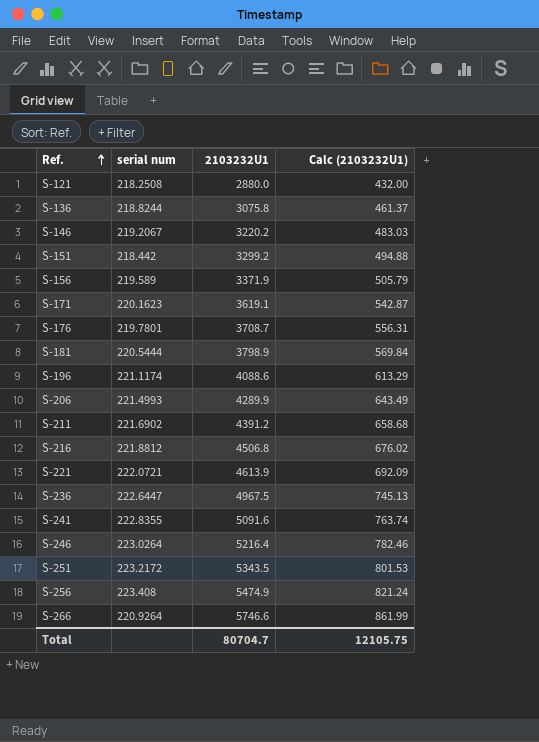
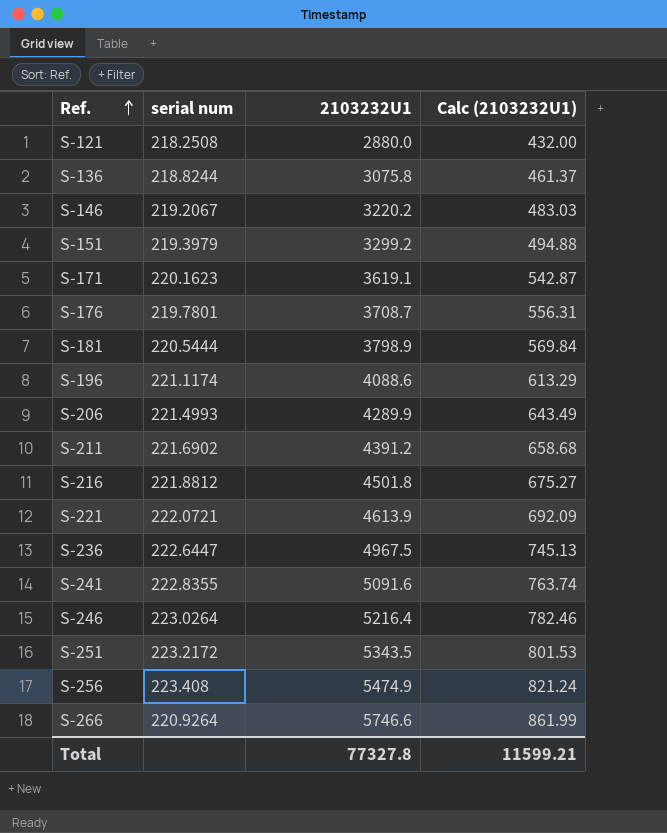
row S-156: 219.589 | 3371.9 | 505.79 -> none
S-151 | serial num: 218.442 -> 219.3979
S-216 | 2103232U1: 4506.8 -> 4501.8
S-216 | Calc (2103232U1): 676.02 -> 675.27
Total | 2103232U1: 80704.7 -> 77327.8
Total | Calc (2103232U1): 12105.75 -> 11599.21

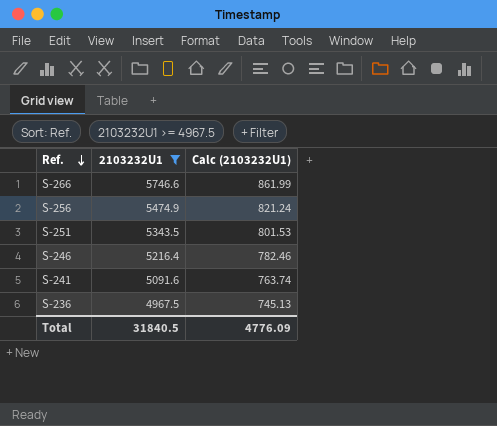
filter: none -> 2103232U1 >= 4967.5
row order: Ref. ascending -> Ref. descending
column serial num | position: 2 -> none
Total | 2103232U1: 77327.8 -> 31840.5
Total | Calc (2103232U1): 11599.21 -> 4776.09

